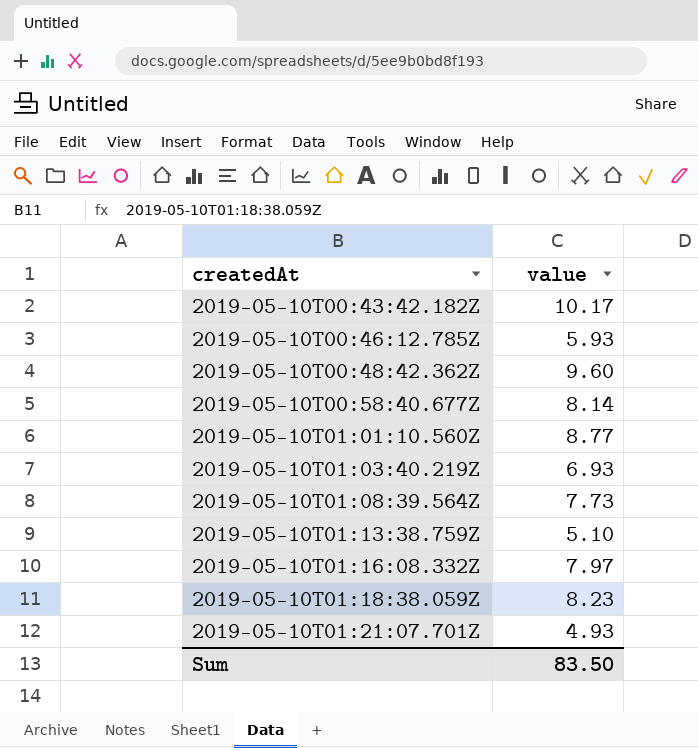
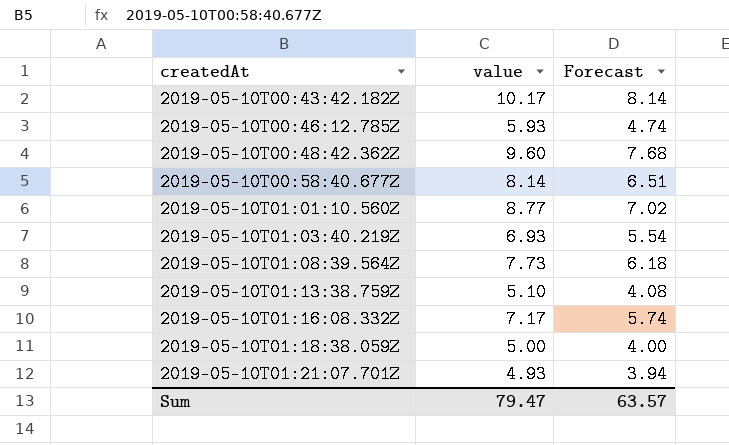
column Forecast | formula: none -> [value] * 0.8
2019-05-10T01:16:08.332Z | value: 7.97 -> 7.17
2019-05-10T01:18:38.059Z | value: 8.23 -> 5.00
Sum | value: 83.50 -> 79.47

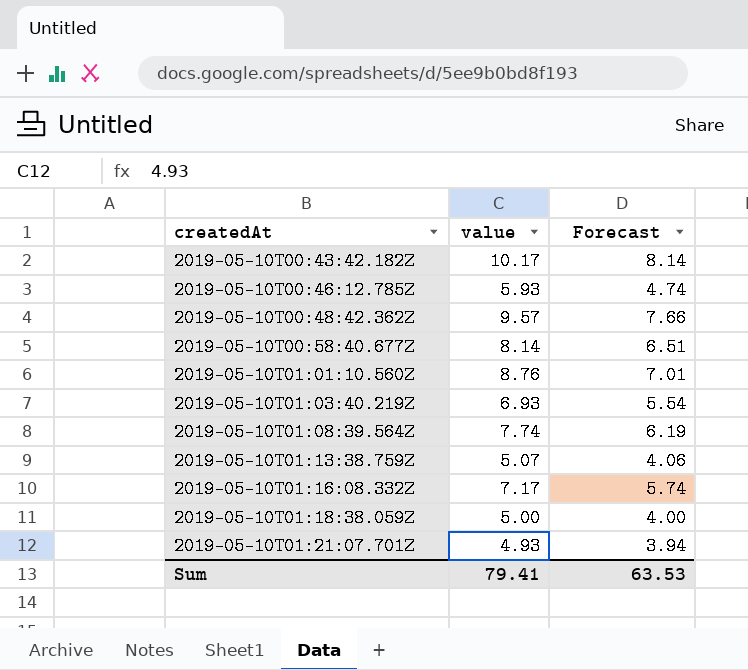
2019-05-10T00:48:42.362Z | value: 9.60 -> 9.57
2019-05-10T00:48:42.362Z | Forecast: 7.68 -> 7.66
2019-05-10T01:01:10.560Z | value: 8.77 -> 8.76
2019-05-10T01:01:10.560Z | Forecast: 7.02 -> 7.01
2019-05-10T01:08:39.564Z | value: 7.73 -> 7.74
2019-05-10T01:08:39.564Z | Forecast: 6.18 -> 6.19
2019-05-10T01:13:38.759Z | value: 5.10 -> 5.07
2019-05-10T01:13:38.759Z | Forecast: 4.08 -> 4.06
Sum | value: 79.47 -> 79.41
Sum | Forecast: 63.57 -> 63.53

